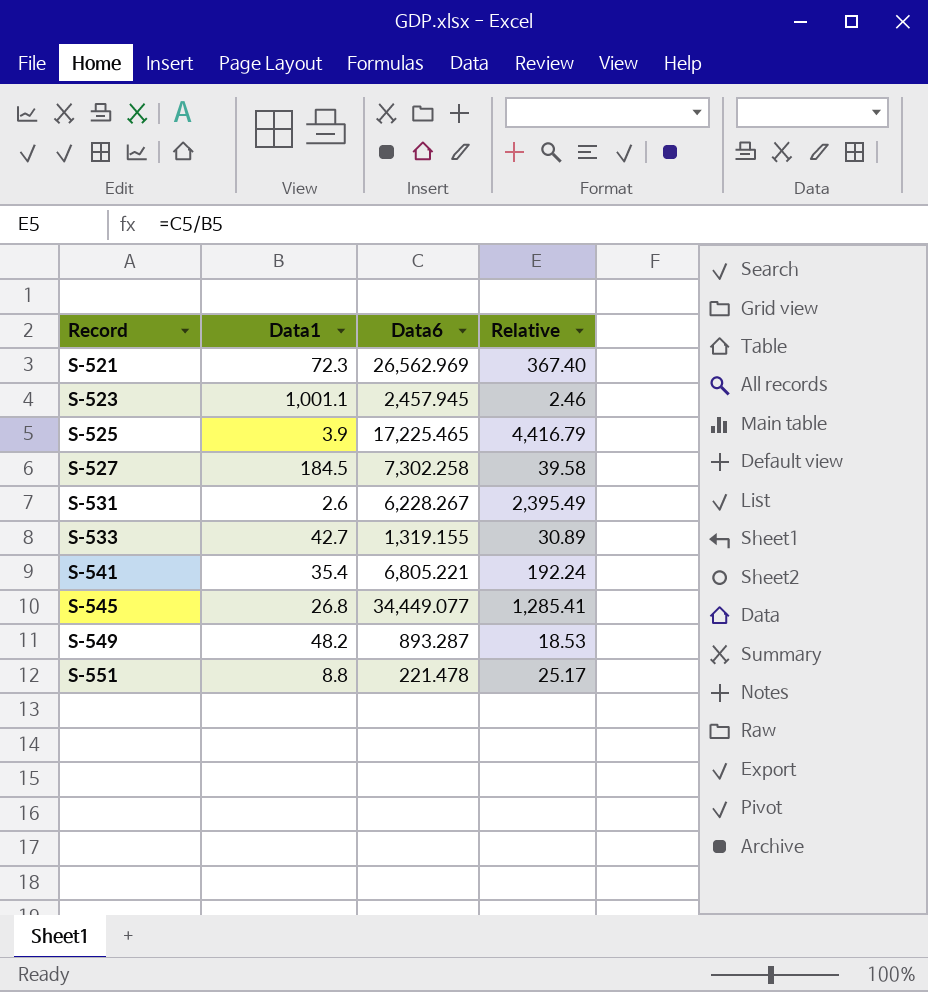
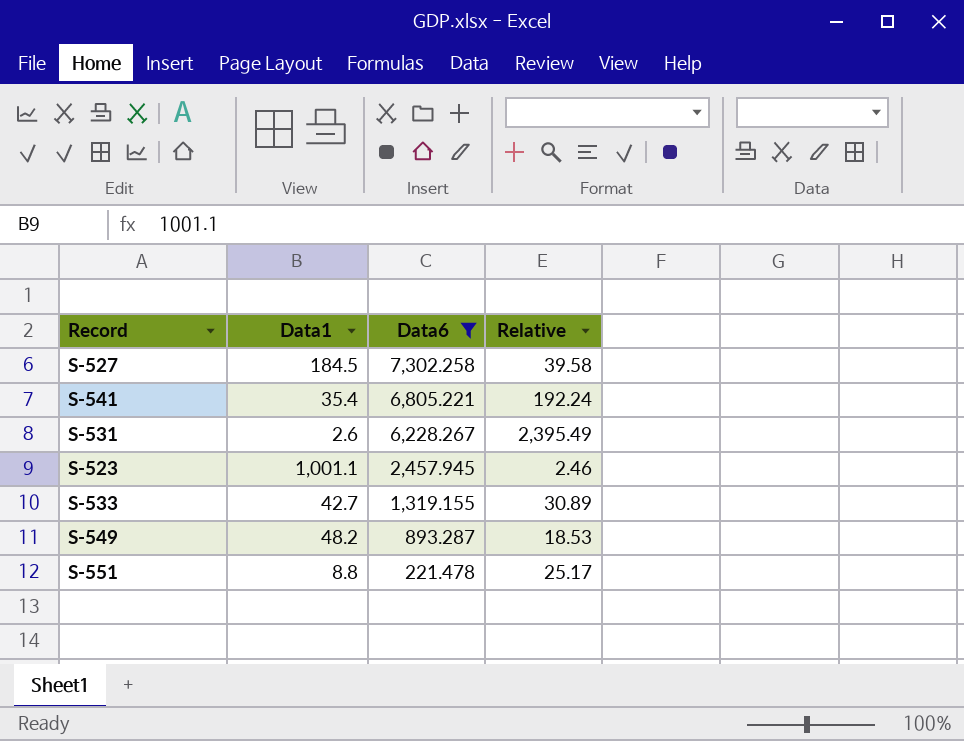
filter: none -> Data6 <= 7,302.258
row order: Record ascending -> Data6 descending

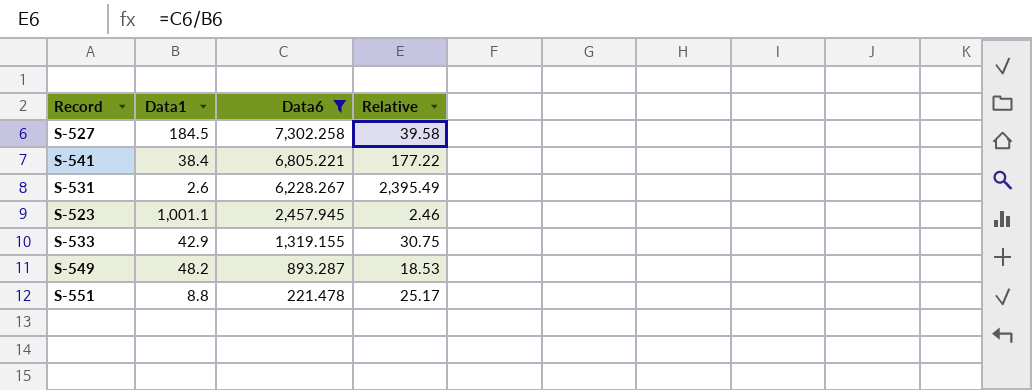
S-541 | Data1: 35.4 -> 38.4
S-541 | Relative: 192.24 -> 177.22
S-533 | Data1: 42.7 -> 42.9
S-533 | Relative: 30.89 -> 30.75

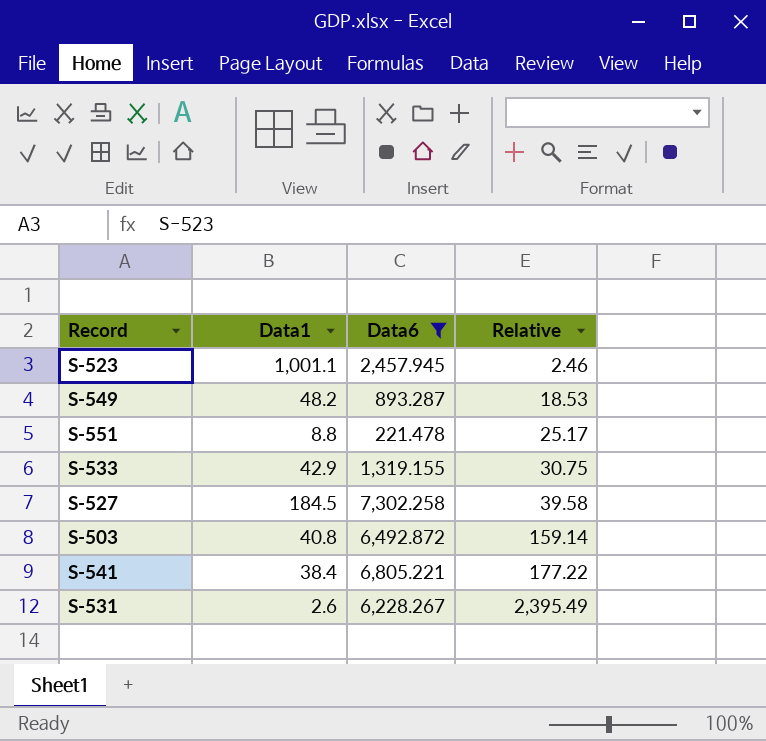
row order: Data6 descending -> Relative ascending
row S-503: none -> 40.8 | 6,492.872 | 159.14

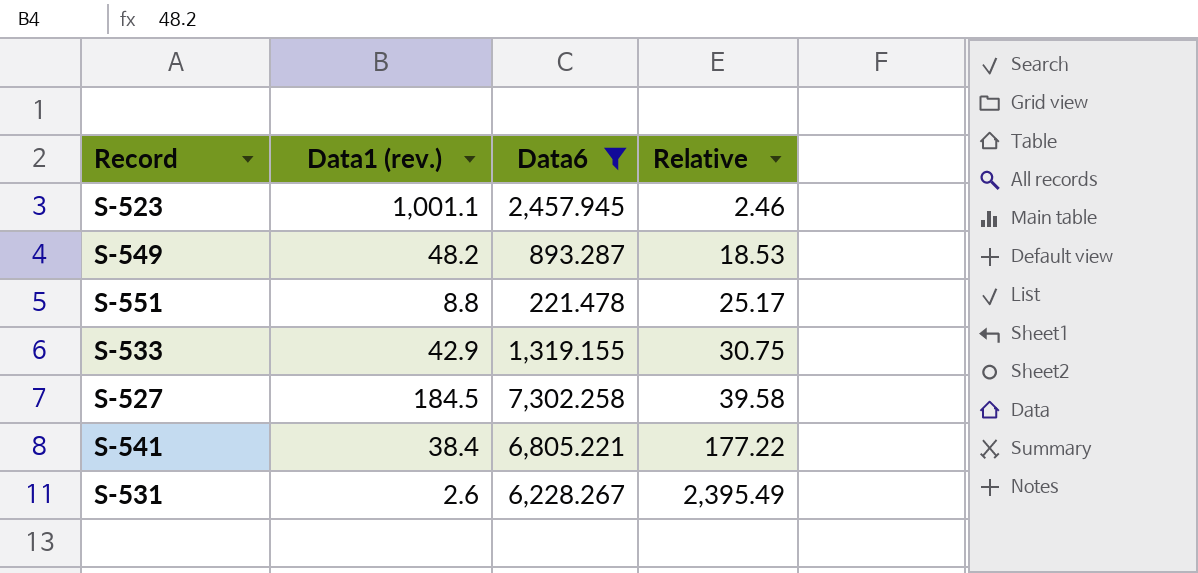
column name: Data1 -> Data1 (rev.)
row S-503: 40.8 | 6,492.872 | 159.14 -> none

